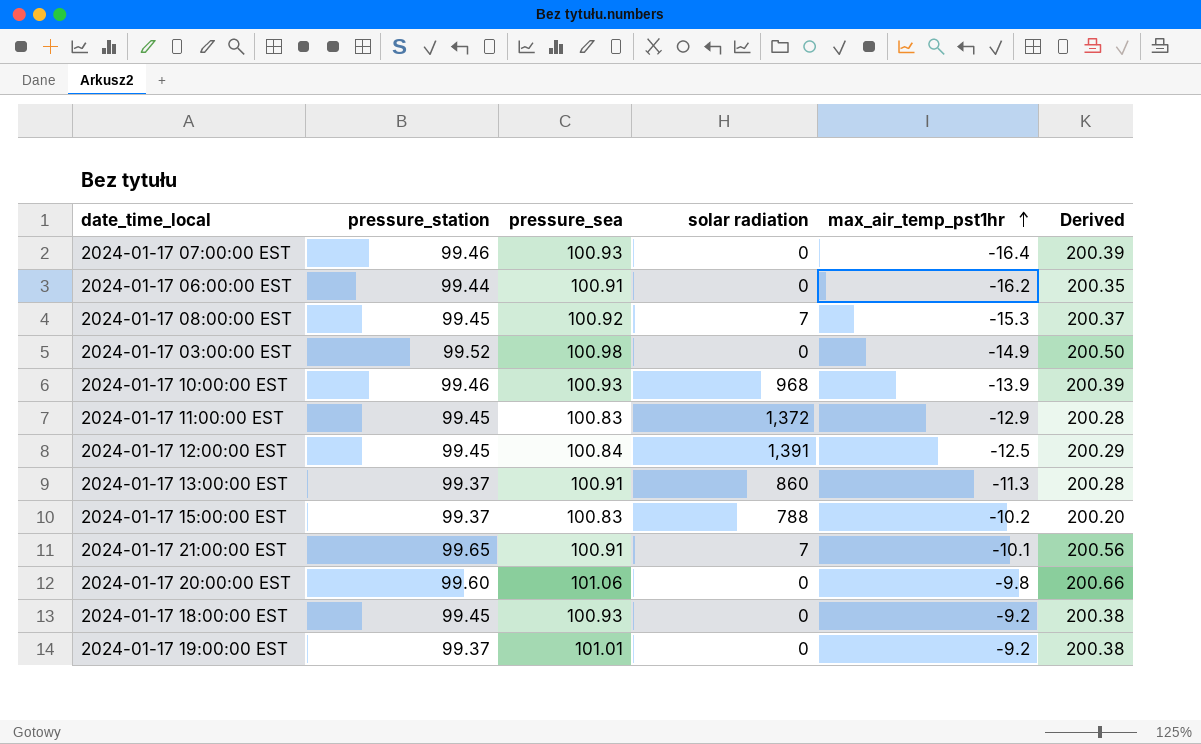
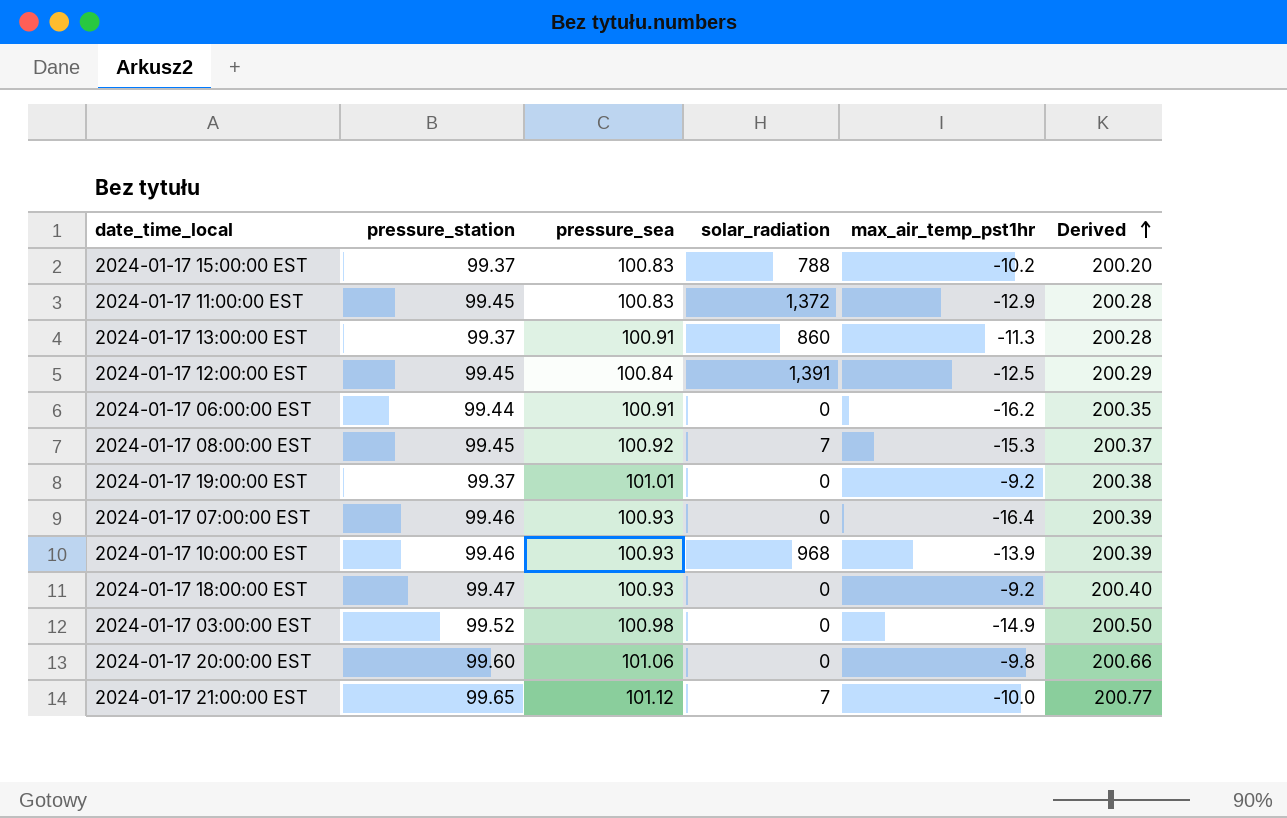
row order: max_air_temp_pst1hr ascending -> Derived ascending
column name: solar radiation -> solar_radiation
2024-01-17 18:00:00 EST | pressure_station: 99.45 -> 99.47
2024-01-17 18:00:00 EST | Derived: 200.38 -> 200.40
2024-01-17 21:00:00 EST | pressure_sea: 100.91 -> 101.12
2024-01-17 21:00:00 EST | max_air_temp_pst1hr: -10.1 -> -10.0
2024-01-17 21:00:00 EST | Derived: 200.56 -> 200.77

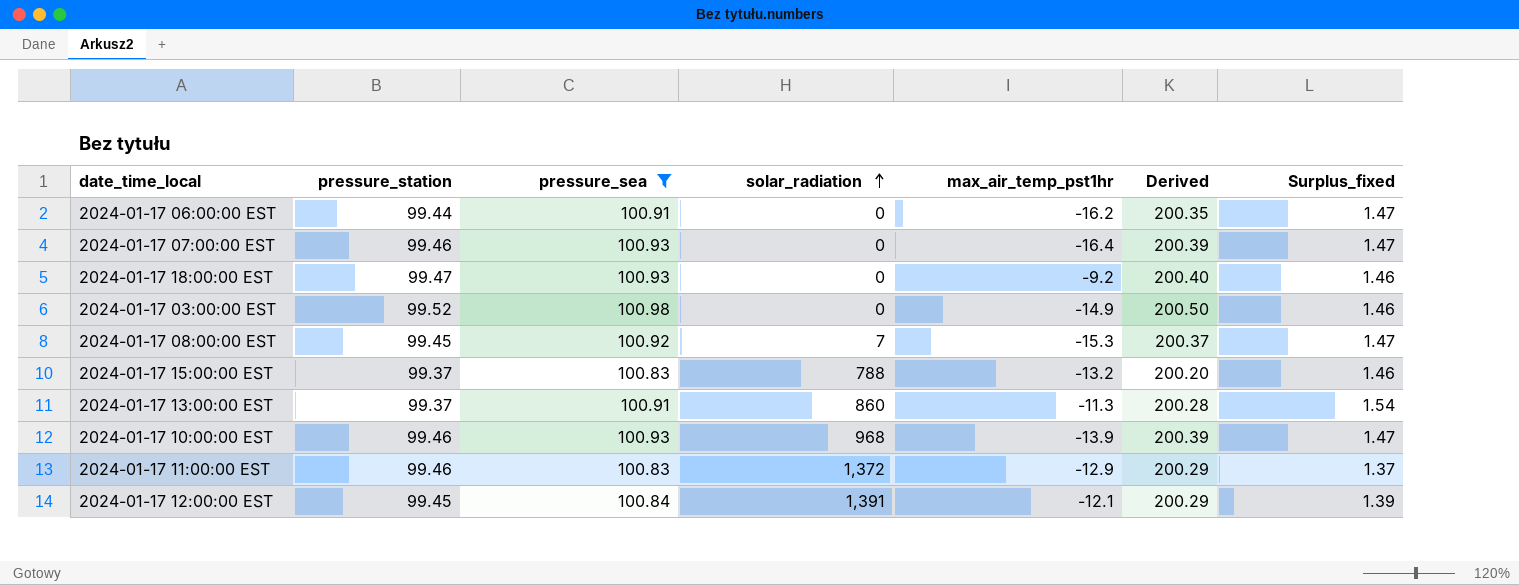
filter: none -> pressure_sea <= 100.98
row order: Derived ascending -> solar_radiation ascending
column Surplus_fixed | formula: none -> [pressure_sea] - [pressure_station]
2024-01-17 15:00:00 EST | max_air_temp_pst1hr: -10.2 -> -13.2
2024-01-17 11:00:00 EST | pressure_station: 99.45 -> 99.46
2024-01-17 11:00:00 EST | Derived: 200.28 -> 200.29
2024-01-17 12:00:00 EST | max_air_temp_pst1hr: -12.5 -> -12.1

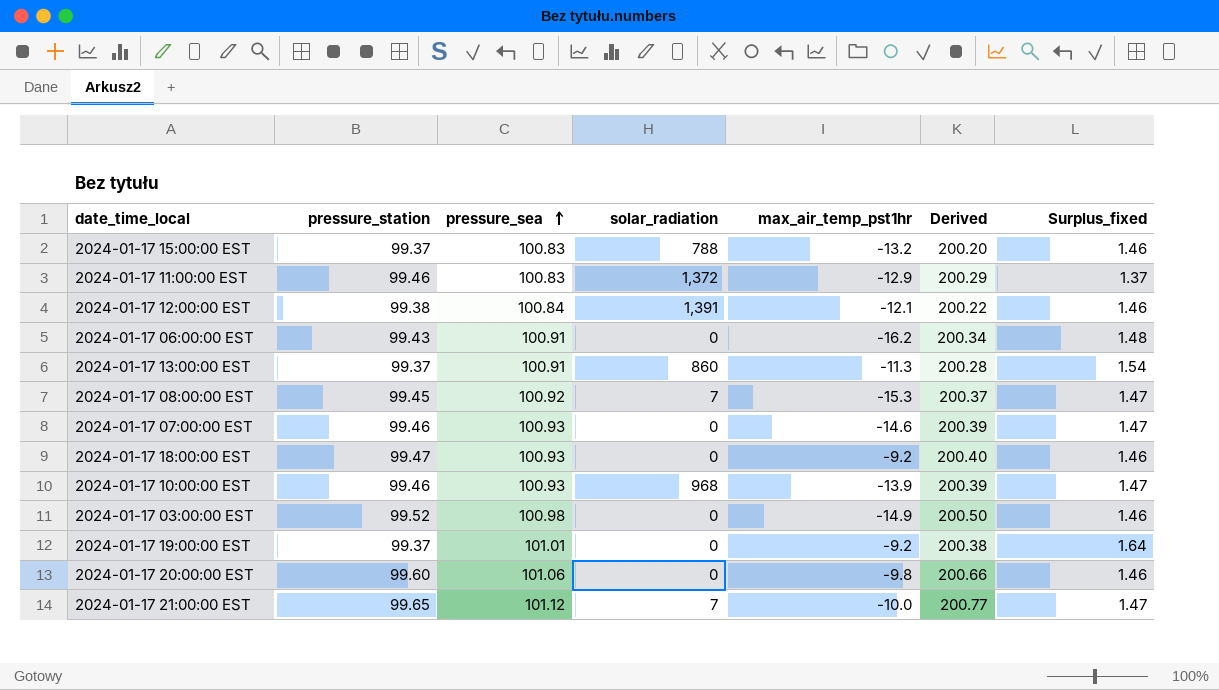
filter: pressure_sea <= 100.98 -> none
row order: solar_radiation ascending -> pressure_sea ascending
2024-01-17 12:00:00 EST | pressure_station: 99.45 -> 99.38
2024-01-17 12:00:00 EST | Derived: 200.29 -> 200.22
2024-01-17 12:00:00 EST | Surplus_fixed: 1.39 -> 1.46
2024-01-17 06:00:00 EST | pressure_station: 99.44 -> 99.43
2024-01-17 06:00:00 EST | Derived: 200.35 -> 200.34
2024-01-17 06:00:00 EST | Surplus_fixed: 1.47 -> 1.48
2024-01-17 07:00:00 EST | max_air_temp_pst1hr: -16.4 -> -14.6

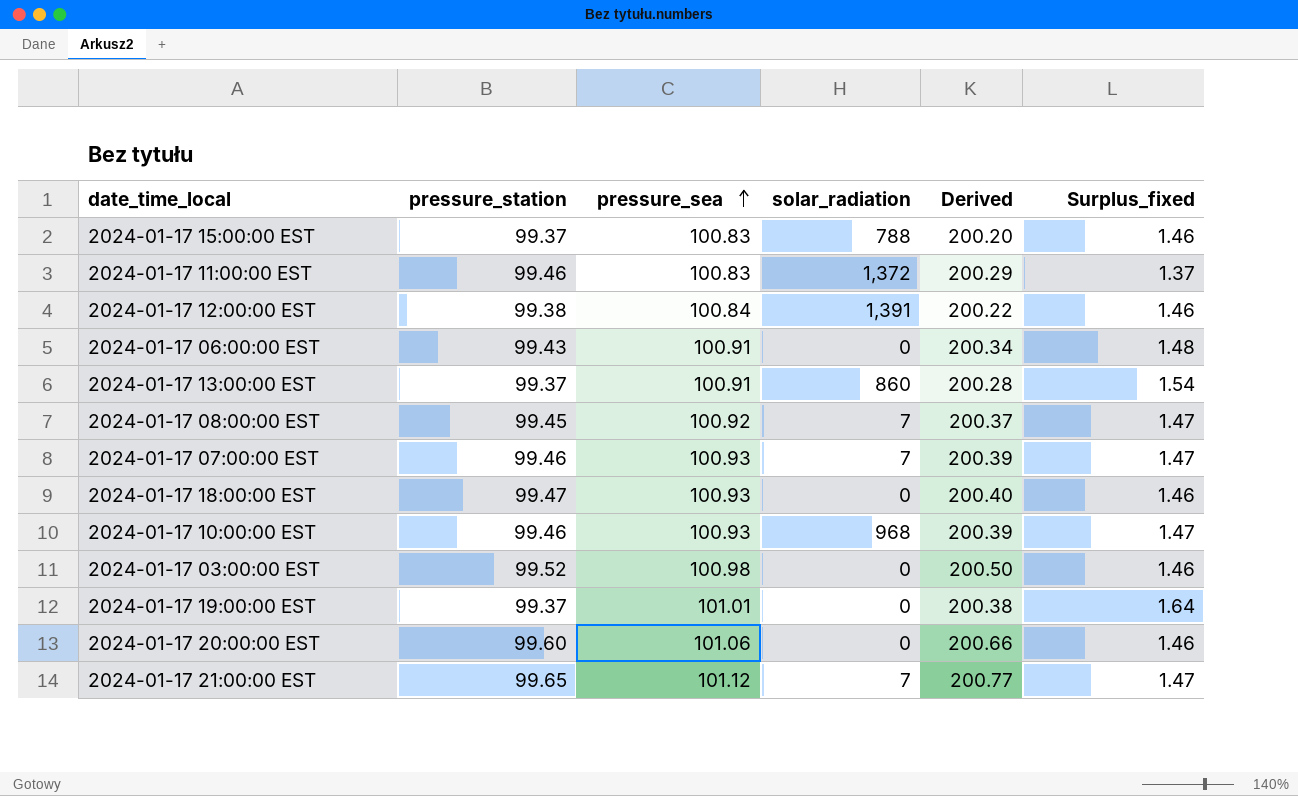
column max_air_temp_pst1hr | position: 5 -> none
2024-01-17 07:00:00 EST | solar_radiation: 0 -> 7

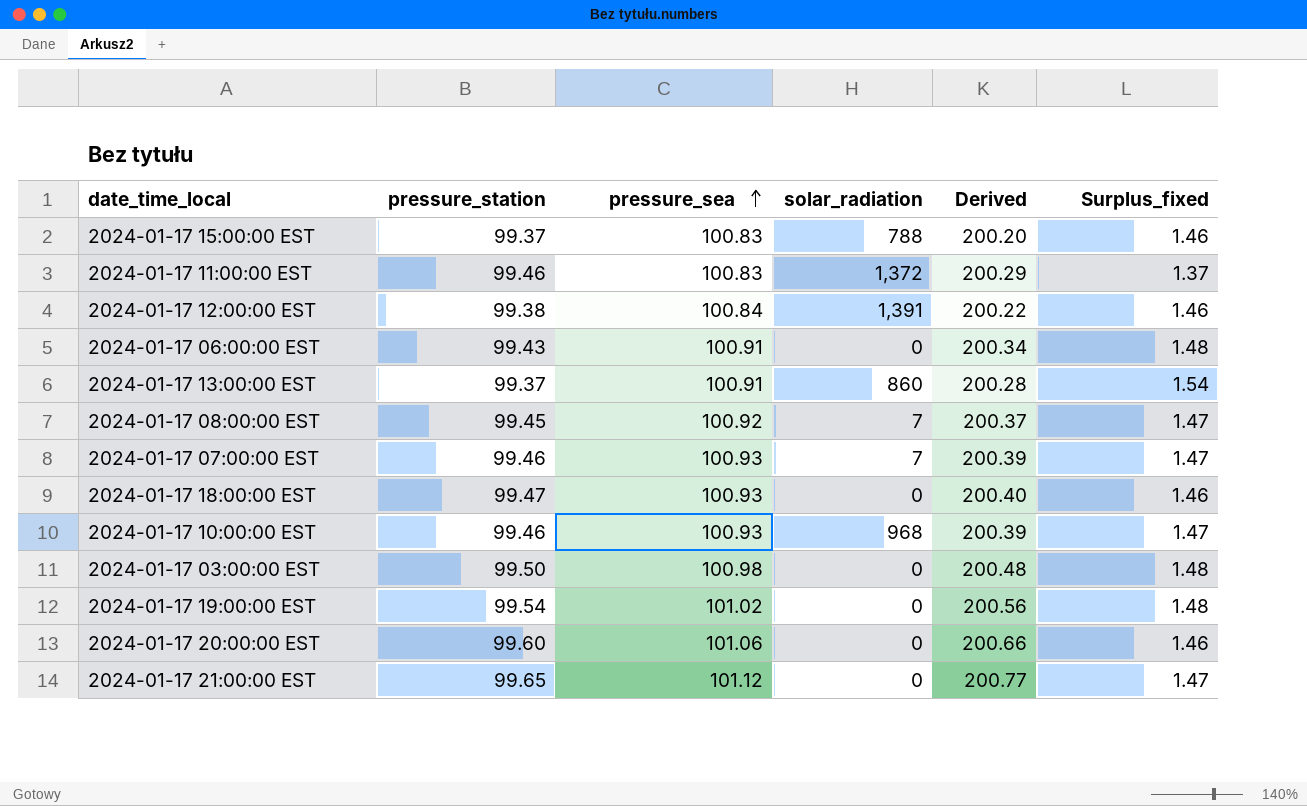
2024-01-17 03:00:00 EST | pressure_station: 99.52 -> 99.50
2024-01-17 03:00:00 EST | Derived: 200.50 -> 200.48
2024-01-17 03:00:00 EST | Surplus_fixed: 1.46 -> 1.48
2024-01-17 19:00:00 EST | pressure_station: 99.37 -> 99.54
2024-01-17 19:00:00 EST | pressure_sea: 101.01 -> 101.02
2024-01-17 19:00:00 EST | Derived: 200.38 -> 200.56
2024-01-17 19:00:00 EST | Surplus_fixed: 1.64 -> 1.48
2024-01-17 21:00:00 EST | solar_radiation: 7 -> 0

